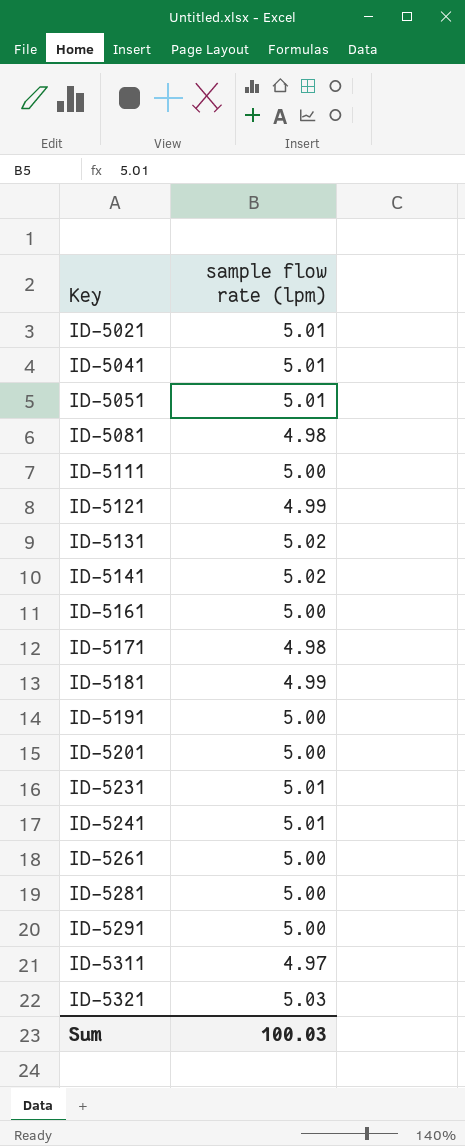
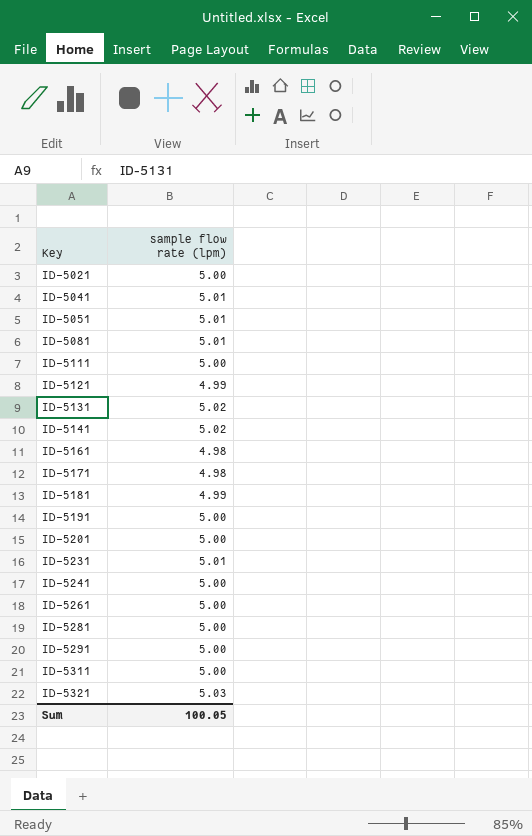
ID-5021 | sample flow rate (lpm): 5.01 -> 5.00
ID-5081 | sample flow rate (lpm): 4.98 -> 5.01
ID-5161 | sample flow rate (lpm): 5.00 -> 4.98
ID-5241 | sample flow rate (lpm): 5.01 -> 5.00
ID-5311 | sample flow rate (lpm): 4.97 -> 5.00
Sum | sample flow rate (lpm): 100.03 -> 100.05

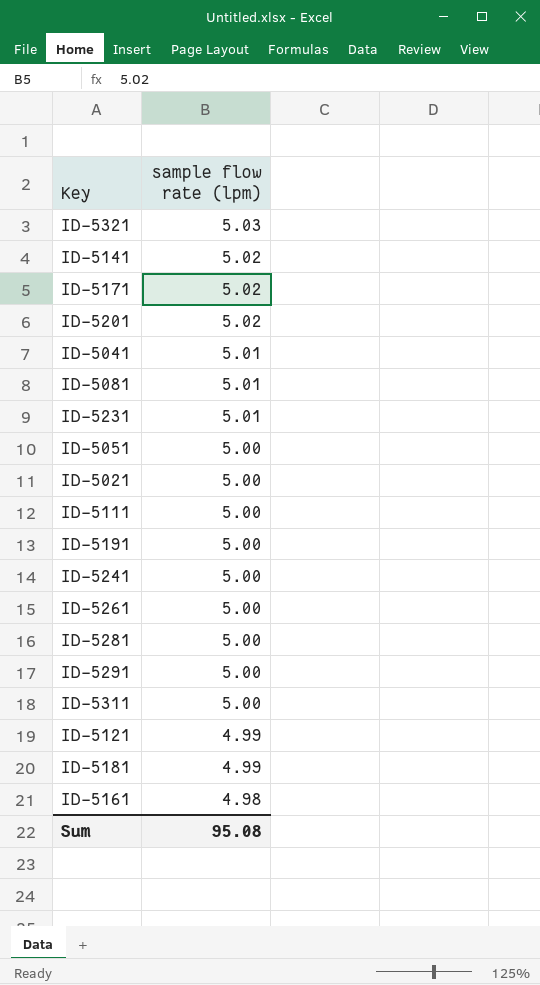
row order: Key ascending -> sample flow rate (lpm) descending
row ID-5131: 5.02 -> none
ID-5171 | sample flow rate (lpm): 4.98 -> 5.02
ID-5201 | sample flow rate (lpm): 5.00 -> 5.02
ID-5051 | sample flow rate (lpm): 5.01 -> 5.00
Sum | sample flow rate (lpm): 100.05 -> 95.08

